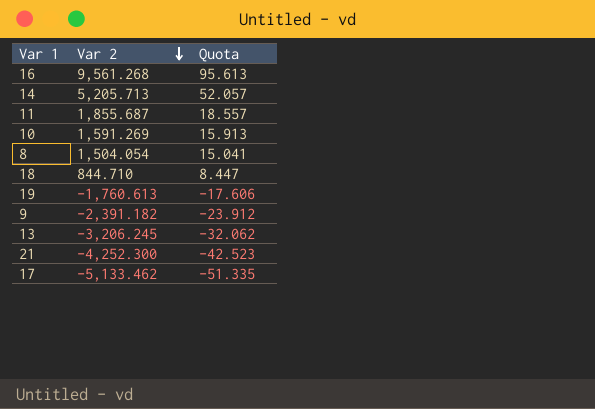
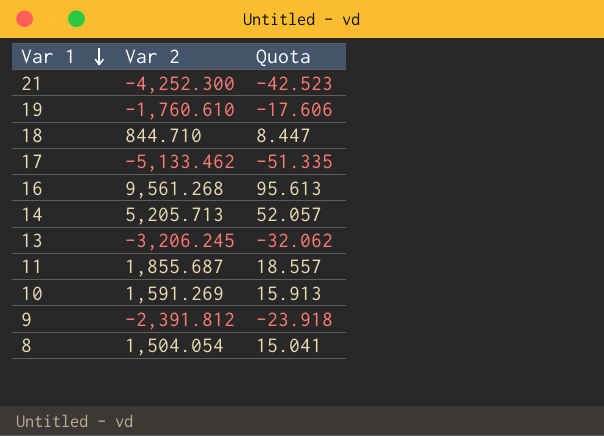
row order: Var 2 descending -> Var 1 descending
19 | Var 2: -1,760.613 -> -1,760.610
9 | Var 2: -2,391.182 -> -2,391.812
9 | Quota: -23.912 -> -23.918

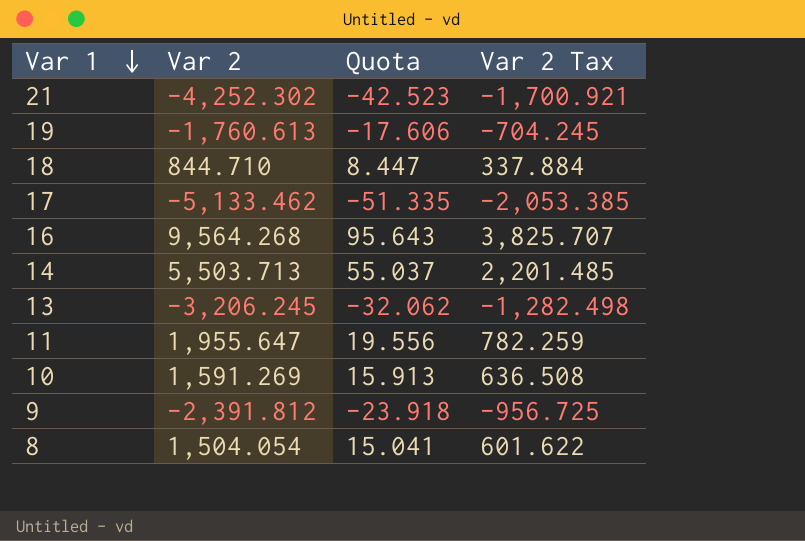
column Var 2 Tax | formula: none -> [Var 2] * 0.4
21 | Var 2: -4,252.300 -> -4,252.302
19 | Var 2: -1,760.610 -> -1,760.613
16 | Var 2: 9,561.268 -> 9,564.268
16 | Quota: 95.613 -> 95.643
14 | Var 2: 5,205.713 -> 5,503.713
14 | Quota: 52.057 -> 55.037
11 | Var 2: 1,855.687 -> 1,955.647
11 | Quota: 18.557 -> 19.556

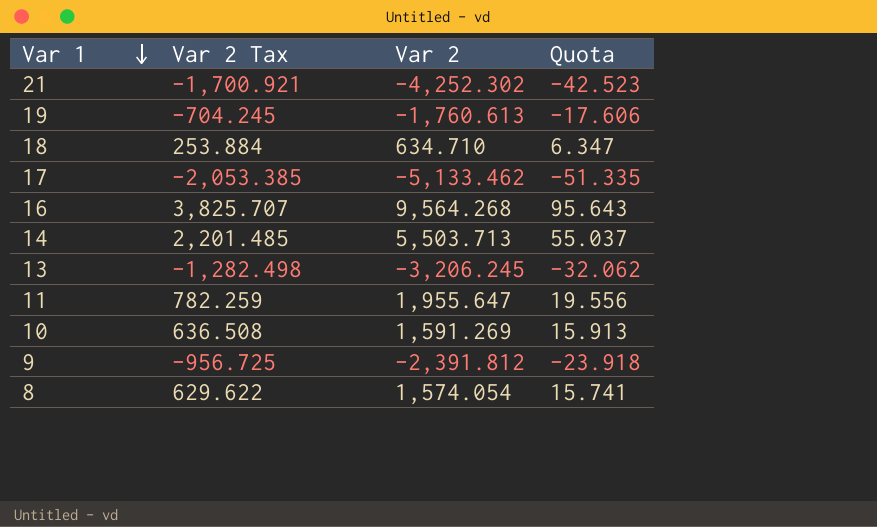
column Var 2 Tax | position: 4 -> 2
18 | Var 2 Tax: 337.884 -> 253.884
18 | Var 2: 844.710 -> 634.710
18 | Quota: 8.447 -> 6.347
8 | Var 2 Tax: 601.622 -> 629.622
8 | Var 2: 1,504.054 -> 1,574.054
8 | Quota: 15.041 -> 15.741

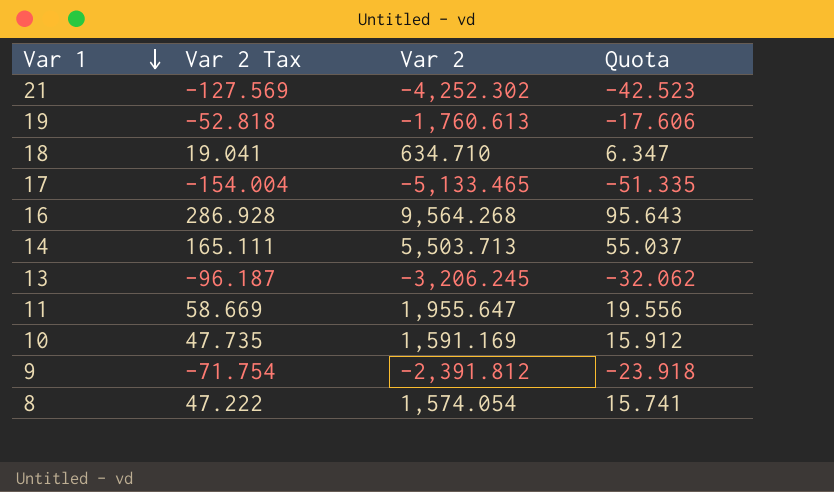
column Var 2 Tax | formula: [Var 2] * 0.4 -> [Var 2] * 0.03
17 | Var 2: -5,133.462 -> -5,133.465
10 | Var 2: 1,591.269 -> 1,591.169
10 | Quota: 15.913 -> 15.912

